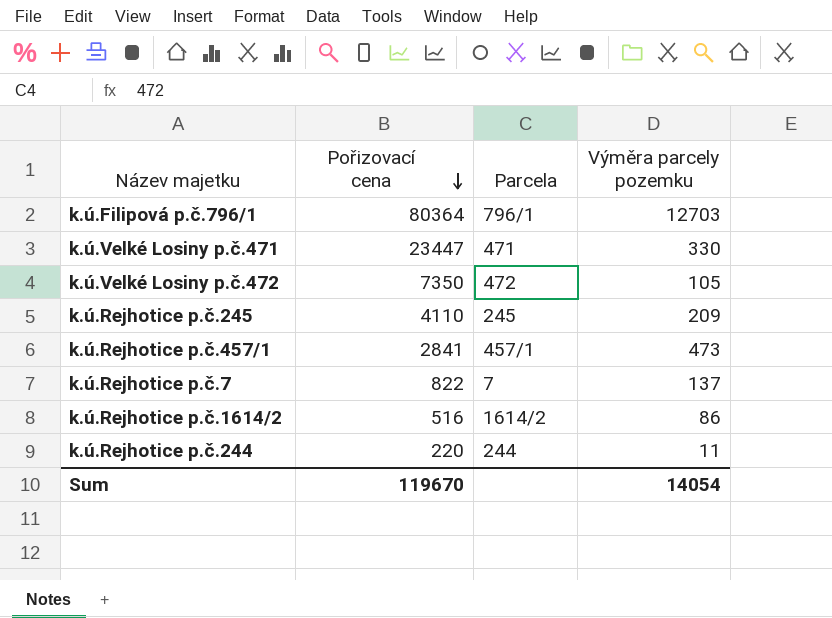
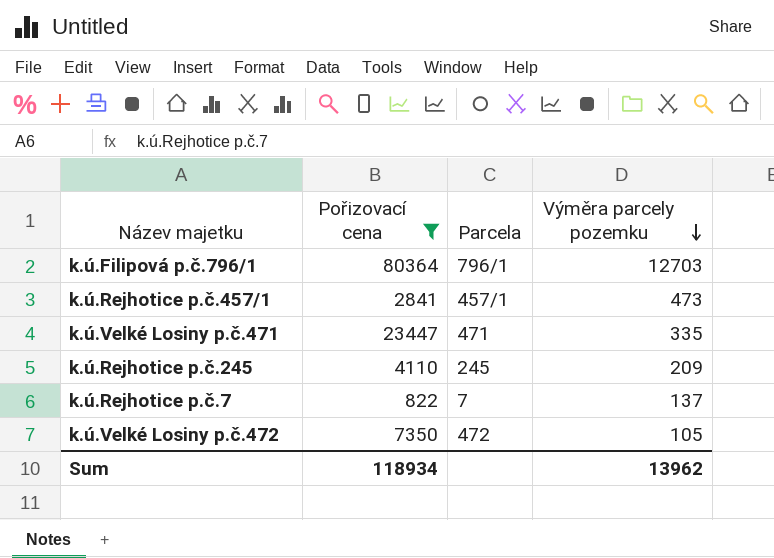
filter: none -> Pořizovací cena >= 822
row order: Pořizovací cena descending -> Výměra parcely pozemku descending
k.ú.Velké Losiny p.č.471 | Výměra parcely pozemku: 330 -> 335
Sum | Pořizovací cena: 119670 -> 118934
Sum | Výměra parcely pozemku: 14054 -> 13962

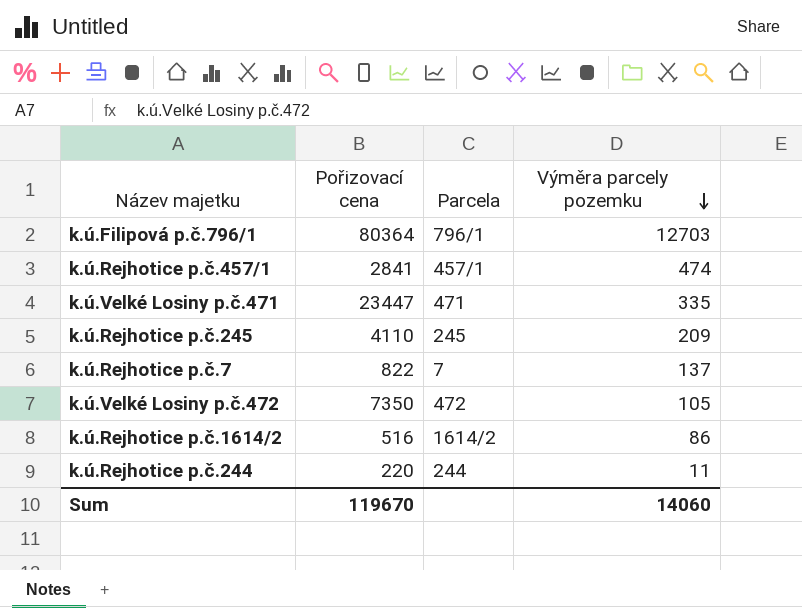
filter: Pořizovací cena >= 822 -> none
k.ú.Rejhotice p.č.457/1 | Výměra parcely pozemku: 473 -> 474
Sum | Pořizovací cena: 118934 -> 119670
Sum | Výměra parcely pozemku: 13962 -> 14060

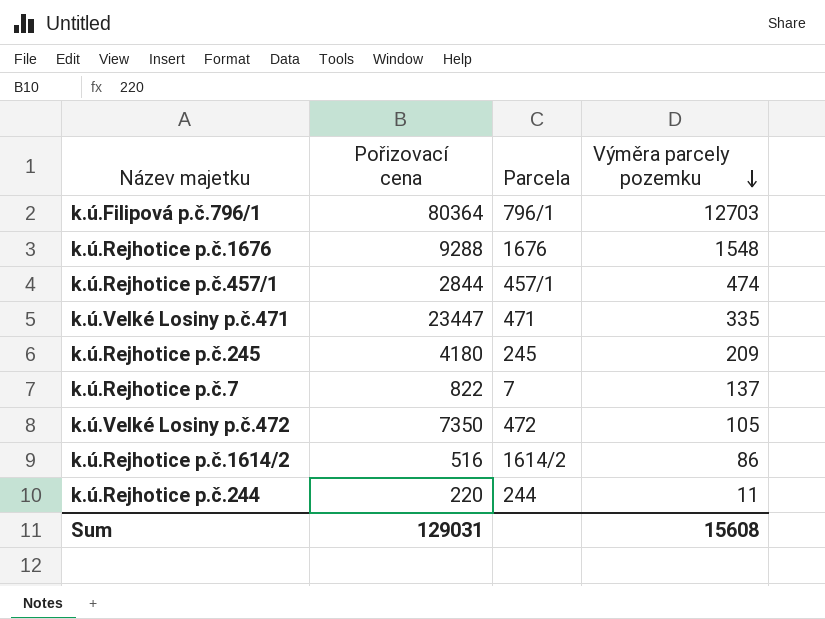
row k.ú.Rejhotice p.č.1676: none -> 9288 | 1676 | 1548
k.ú.Rejhotice p.č.457/1 | Pořizovací cena: 2841 -> 2844
k.ú.Rejhotice p.č.245 | Pořizovací cena: 4110 -> 4180
Sum | Pořizovací cena: 119670 -> 129031
Sum | Výměra parcely pozemku: 14060 -> 15608

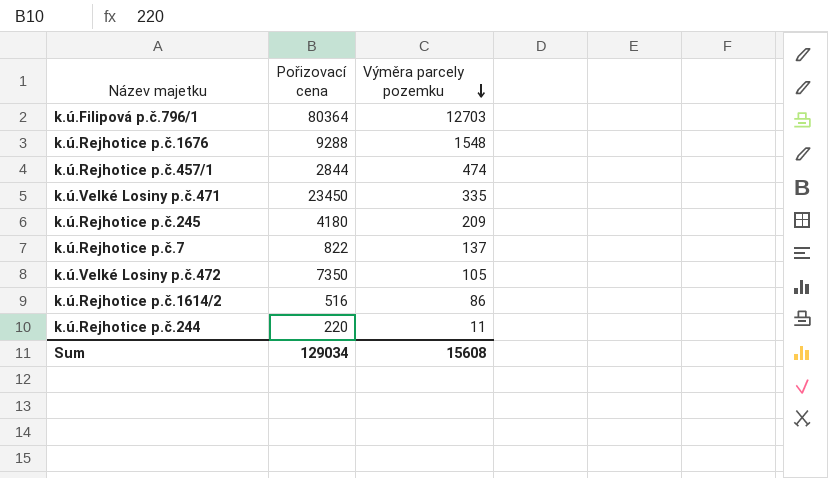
column Parcela | position: 3 -> none
k.ú.Velké Losiny p.č.471 | Pořizovací cena: 23447 -> 23450
Sum | Pořizovací cena: 129031 -> 129034

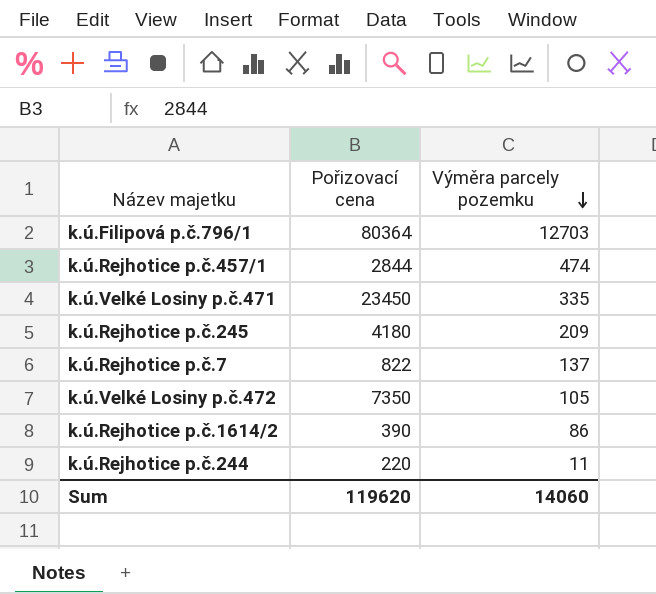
row k.ú.Rejhotice p.č.1676: 9288 | 1548 -> none
k.ú.Rejhotice p.č.1614/2 | Pořizovací cena: 516 -> 390
Sum | Pořizovací cena: 129034 -> 119620
Sum | Výměra parcely pozemku: 15608 -> 14060

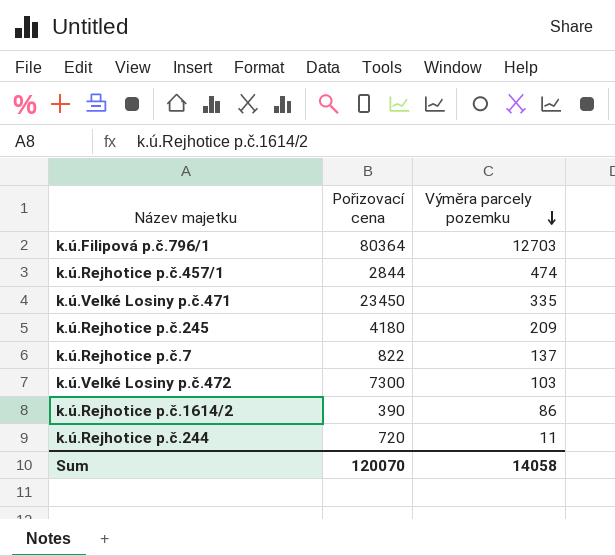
k.ú.Velké Losiny p.č.472 | Pořizovací cena: 7350 -> 7300
k.ú.Velké Losiny p.č.472 | Výměra parcely pozemku: 105 -> 103
k.ú.Rejhotice p.č.244 | Pořizovací cena: 220 -> 720
Sum | Pořizovací cena: 119620 -> 120070
Sum | Výměra parcely pozemku: 14060 -> 14058

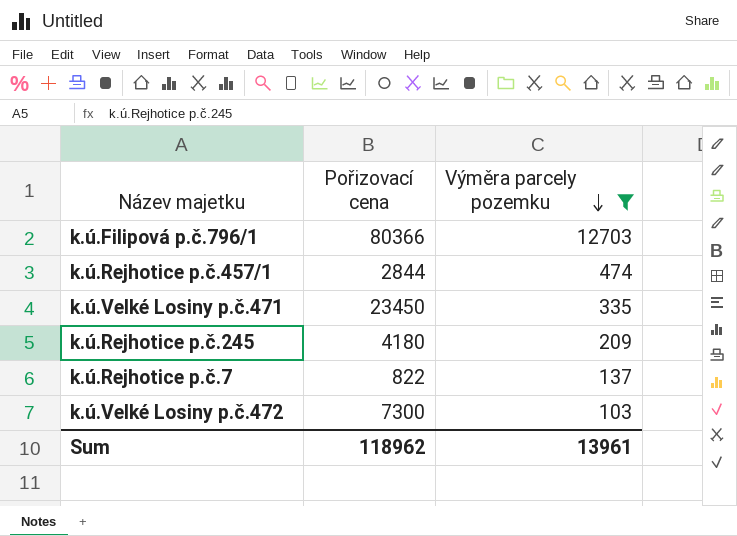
filter: none -> Výměra parcely pozemku >= 103
k.ú.Filipová p.č.796/1 | Pořizovací cena: 80364 -> 80366
Sum | Pořizovací cena: 120070 -> 118962
Sum | Výměra parcely pozemku: 14058 -> 13961

